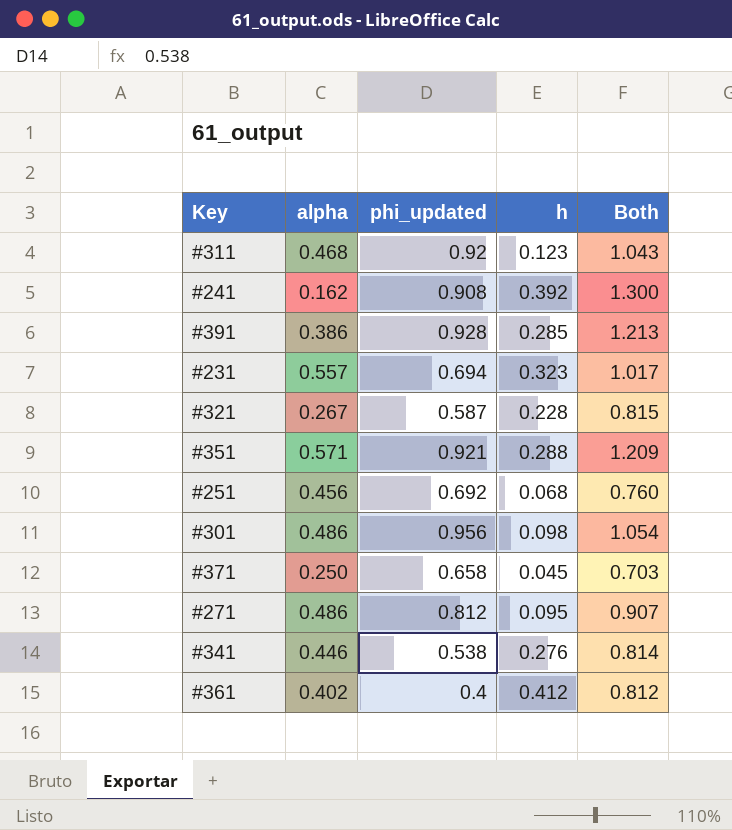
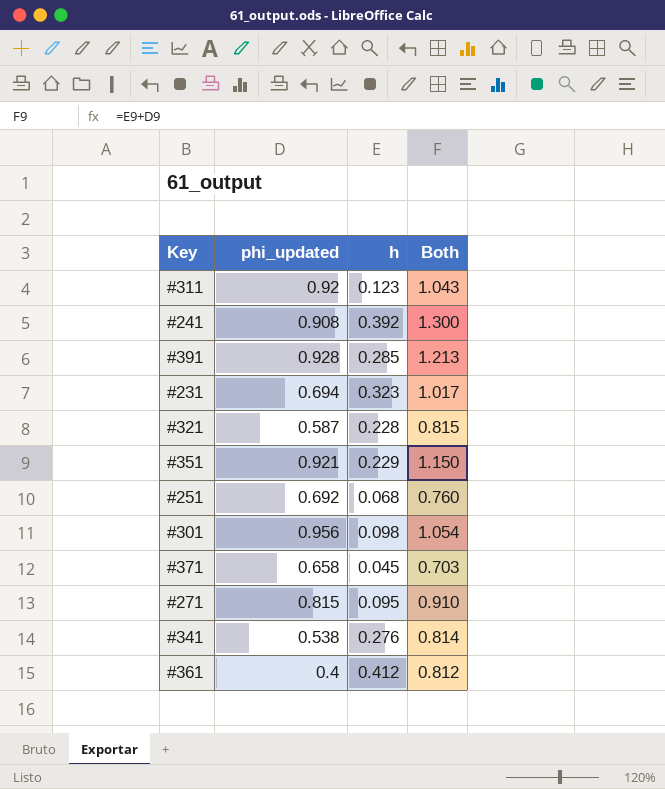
column alpha | position: 2 -> none
#351 | h: 0.288 -> 0.229
#351 | Both: 1.209 -> 1.150
#271 | phi_updated: 0.812 -> 0.815
#271 | Both: 0.907 -> 0.910

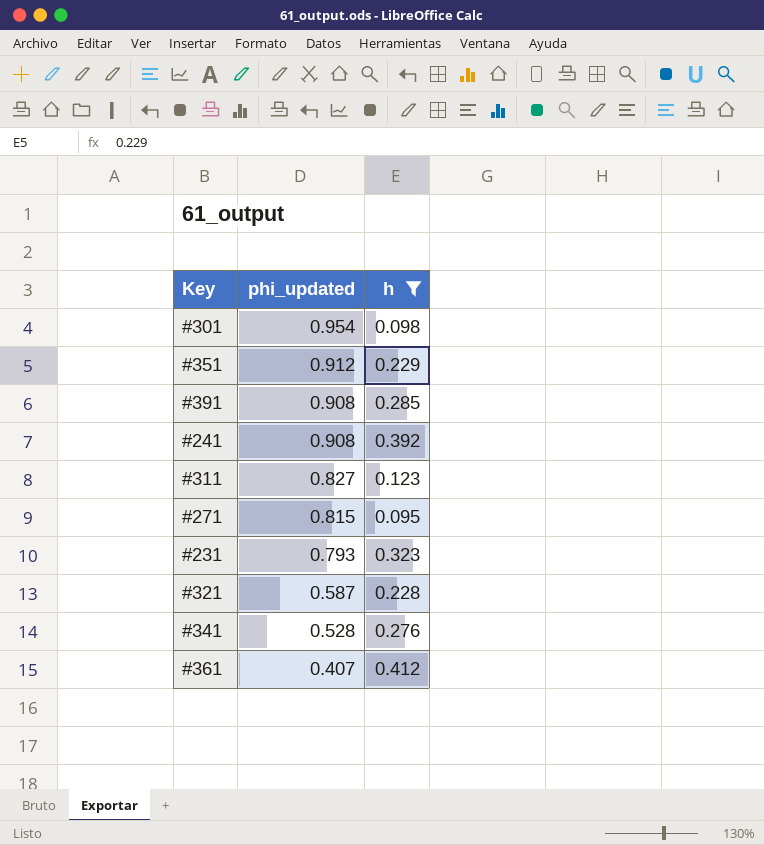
filter: none -> h >= 0.095
row order: none -> phi_updated descending
column Both | formula: [phi_updated] + [h] -> none
#301 | phi_updated: 0.956 -> 0.954
#351 | phi_updated: 0.921 -> 0.912
#391 | phi_updated: 0.928 -> 0.908
#311 | phi_updated: 0.92 -> 0.827
#231 | phi_updated: 0.694 -> 0.793
#341 | phi_updated: 0.538 -> 0.528
#361 | phi_updated: 0.4 -> 0.407

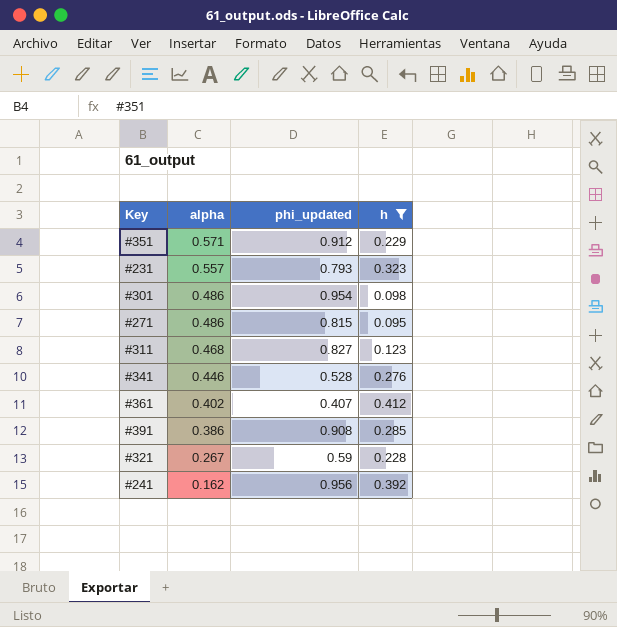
row order: phi_updated descending -> alpha descending
column alpha | position: none -> 2
#321 | phi_updated: 0.587 -> 0.59
#241 | phi_updated: 0.908 -> 0.956

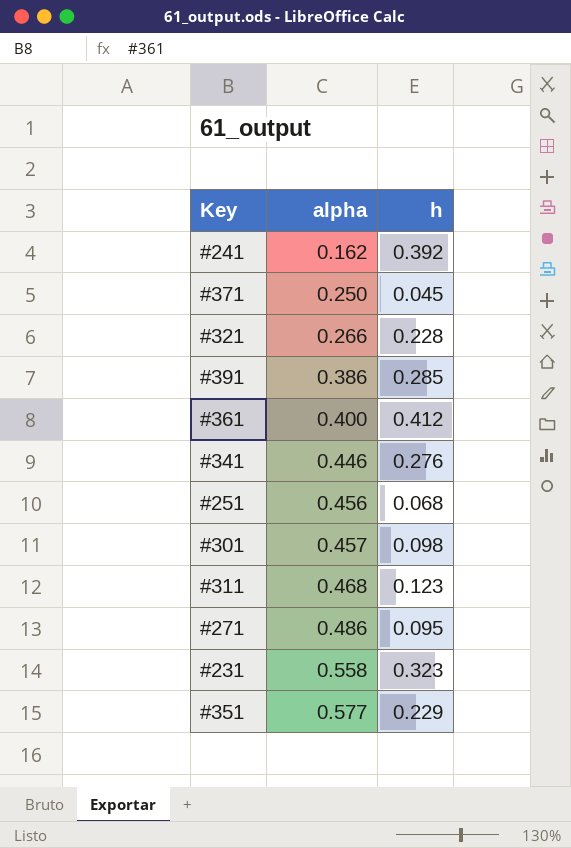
filter: h >= 0.095 -> none
row order: alpha descending -> alpha ascending
column phi_updated | position: 3 -> none
#321 | alpha: 0.267 -> 0.266
#361 | alpha: 0.402 -> 0.400
#301 | alpha: 0.486 -> 0.457
#231 | alpha: 0.557 -> 0.558
#351 | alpha: 0.571 -> 0.577

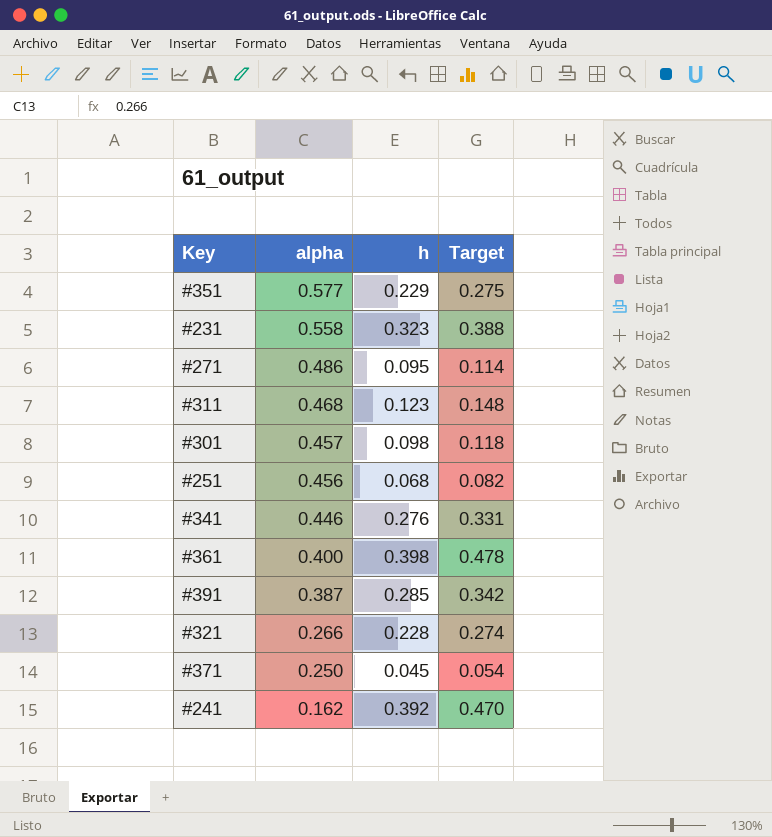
row order: alpha ascending -> alpha descending
column Target | formula: none -> [h] * 1.2
#361 | h: 0.412 -> 0.398
#391 | alpha: 0.386 -> 0.387

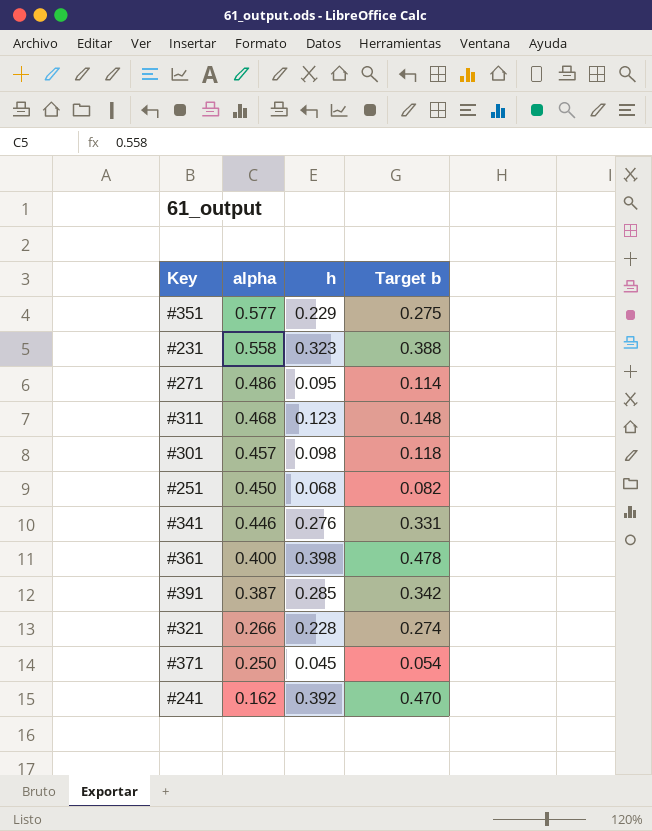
column name: Target -> Target b
#251 | alpha: 0.456 -> 0.450

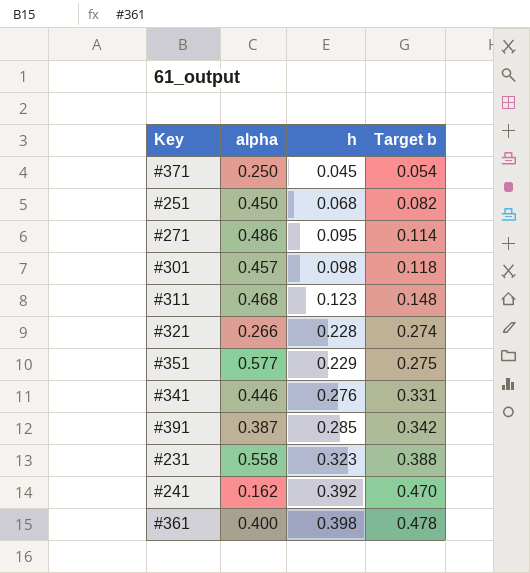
row order: alpha descending -> h ascending

